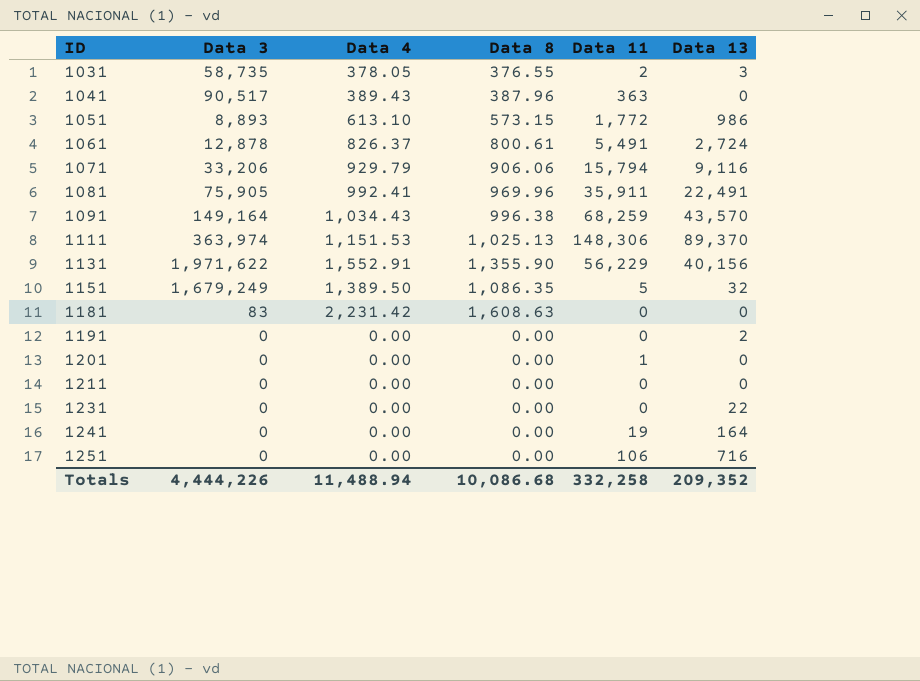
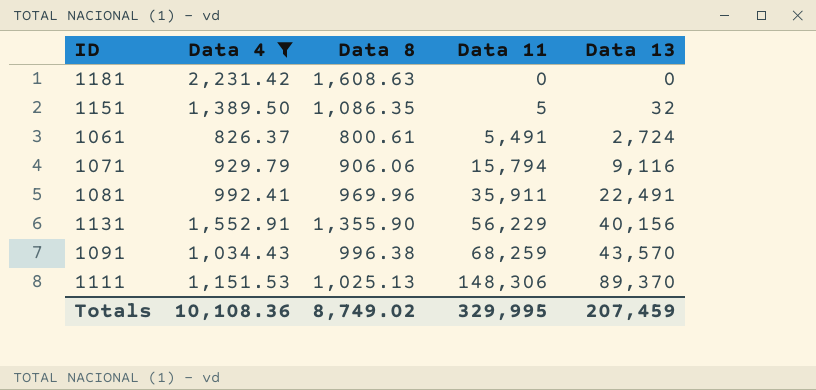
filter: none -> Data 4 >= 826.37
row order: ID ascending -> Data 11 ascending
column Data 3 | position: 2 -> none
Totals | Data 4: 11,488.94 -> 10,108.36
Totals | Data 8: 10,086.68 -> 8,749.02
Totals | Data 11: 332,258 -> 329,995
Totals | Data 13: 209,352 -> 207,459

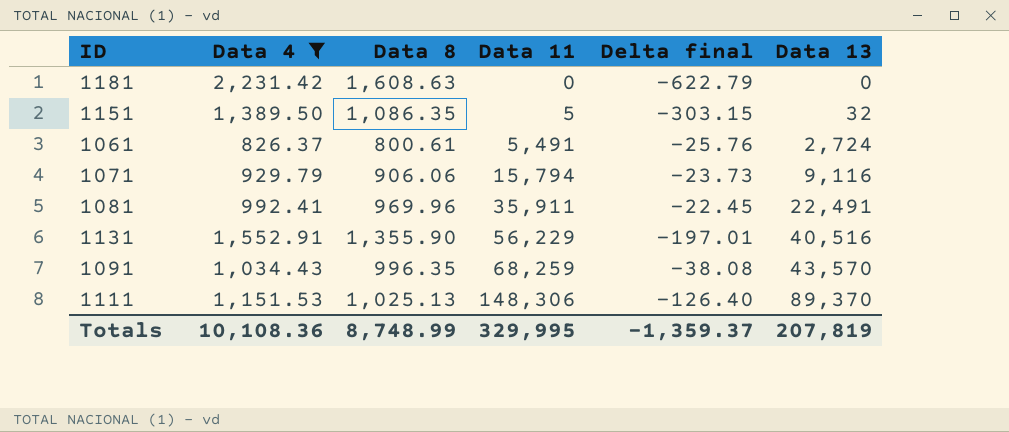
column Delta final | formula: none -> [Data 8] - [Data 4]
1131 | Data 13: 40,156 -> 40,516
1091 | Data 8: 996.38 -> 996.35
Totals | Data 8: 8,749.02 -> 8,748.99
Totals | Data 13: 207,459 -> 207,819

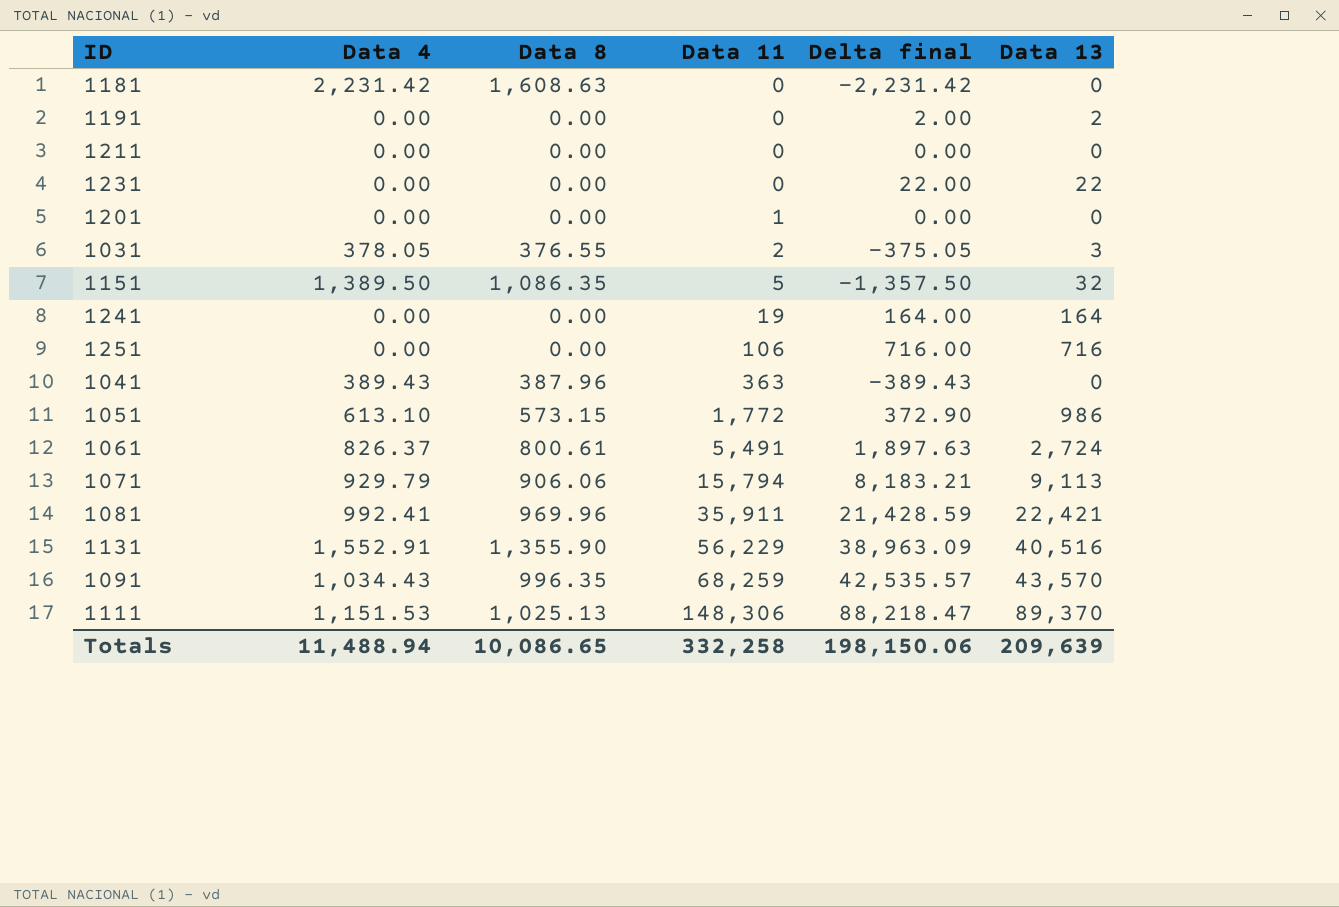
filter: Data 4 >= 826.37 -> none
column Delta final | formula: [Data 8] - [Data 4] -> [Data 13] - [Data 4]
1071 | Data 13: 9,116 -> 9,113
1081 | Data 13: 22,491 -> 22,421
Totals | Data 4: 10,108.36 -> 11,488.94
Totals | Data 8: 8,748.99 -> 10,086.65
Totals | Data 11: 329,995 -> 332,258
Totals | Delta final: -1,359.37 -> 198,150.06
Totals | Data 13: 207,819 -> 209,639

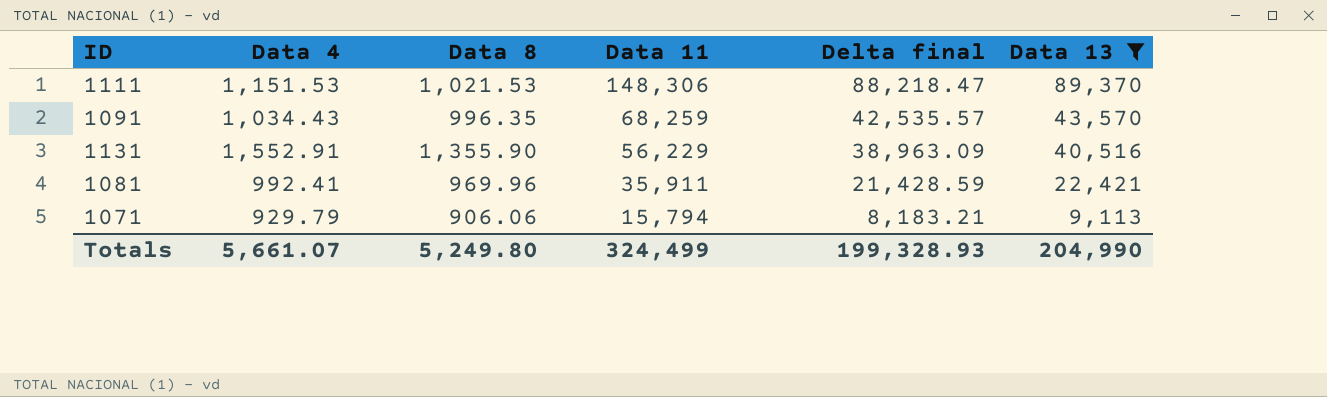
filter: none -> Data 13 >= 9,113
row order: Data 11 ascending -> Data 11 descending
1111 | Data 8: 1,025.13 -> 1,021.53
Totals | Data 4: 11,488.94 -> 5,661.07
Totals | Data 8: 10,086.65 -> 5,249.80
Totals | Data 11: 332,258 -> 324,499
Totals | Delta final: 198,150.06 -> 199,328.93
Totals | Data 13: 209,639 -> 204,990

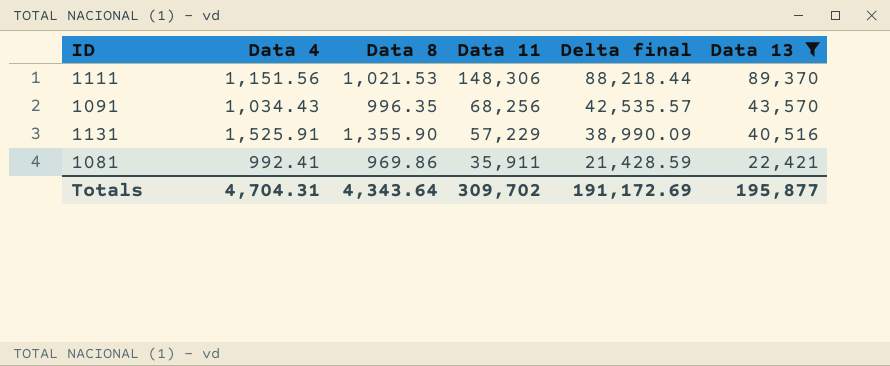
row 1071: 929.79 | 906.06 | 15,794 | 8,183.21 | 9,113 -> none
1111 | Data 4: 1,151.53 -> 1,151.56
1111 | Delta final: 88,218.47 -> 88,218.44
1091 | Data 11: 68,259 -> 68,256
1131 | Data 4: 1,552.91 -> 1,525.91
1131 | Data 11: 56,229 -> 57,229
1131 | Delta final: 38,963.09 -> 38,990.09
1081 | Data 8: 969.96 -> 969.86
Totals | Data 4: 5,661.07 -> 4,704.31
Totals | Data 8: 5,249.80 -> 4,343.64
Totals | Data 11: 324,499 -> 309,702
Totals | Delta final: 199,328.93 -> 191,172.69
Totals | Data 13: 204,990 -> 195,877

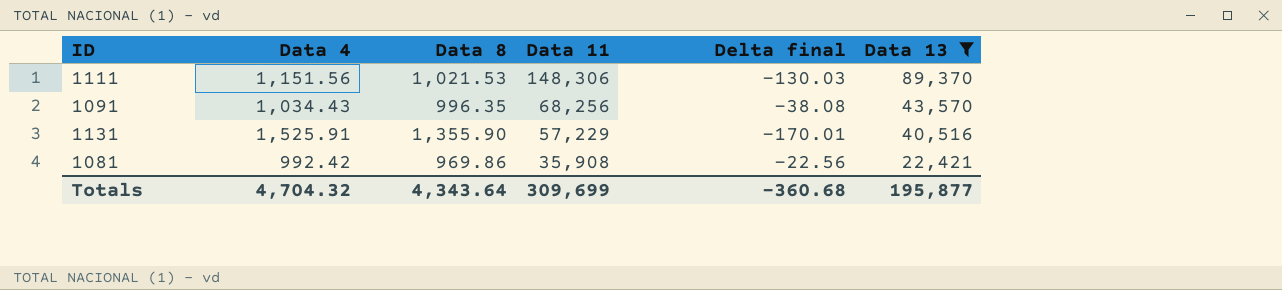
column Delta final | formula: [Data 13] - [Data 4] -> [Data 8] - [Data 4]
1081 | Data 4: 992.41 -> 992.42
1081 | Data 11: 35,911 -> 35,908
Totals | Data 4: 4,704.31 -> 4,704.32
Totals | Data 11: 309,702 -> 309,699
Totals | Delta final: 191,172.69 -> -360.68

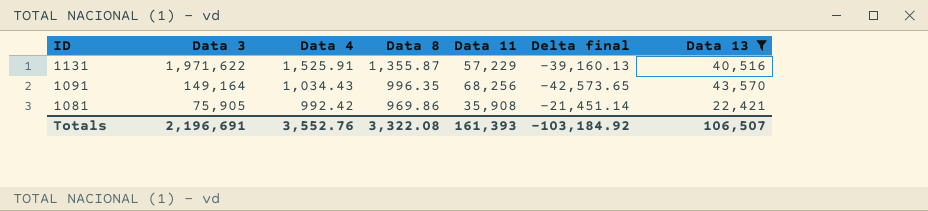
row order: Data 11 descending -> ID descending
column Data 3 | position: none -> 2
column Delta final | formula: [Data 8] - [Data 4] -> [Data 8] - [Data 13]
row 1111: 1,151.56 | 1,021.53 | 148,306 | -130.03 | 89,370 -> none
1131 | Data 8: 1,355.90 -> 1,355.87
Totals | Data 4: 4,704.32 -> 3,552.76
Totals | Data 8: 4,343.64 -> 3,322.08
Totals | Data 11: 309,699 -> 161,393
Totals | Delta final: -360.68 -> -103,184.92
Totals | Data 13: 195,877 -> 106,507

